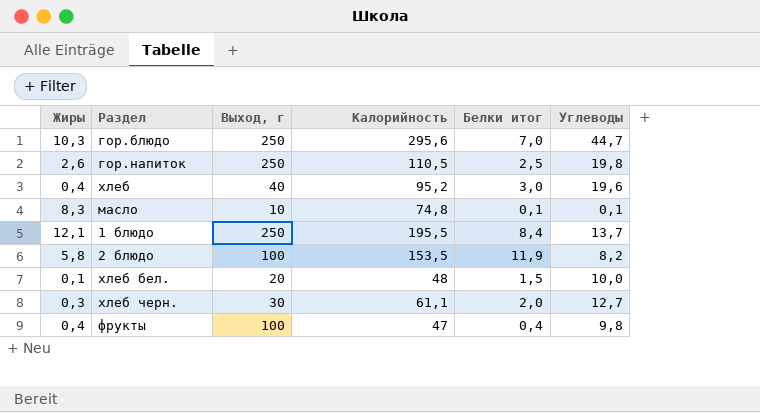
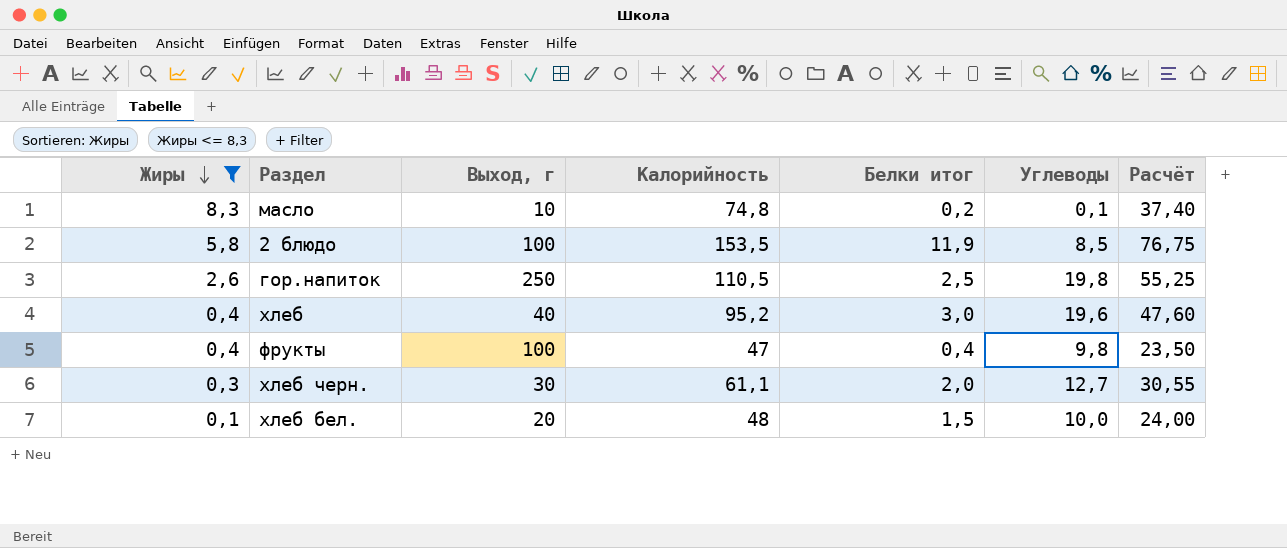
filter: none -> Жиры <= 8,3
row order: none -> Жиры descending
column Расчёт | formula: none -> [Калорийность] * 0,5
масло | Белки итог: 0,1 -> 0,2
2 блюдо | Углеводы: 8,2 -> 8,5

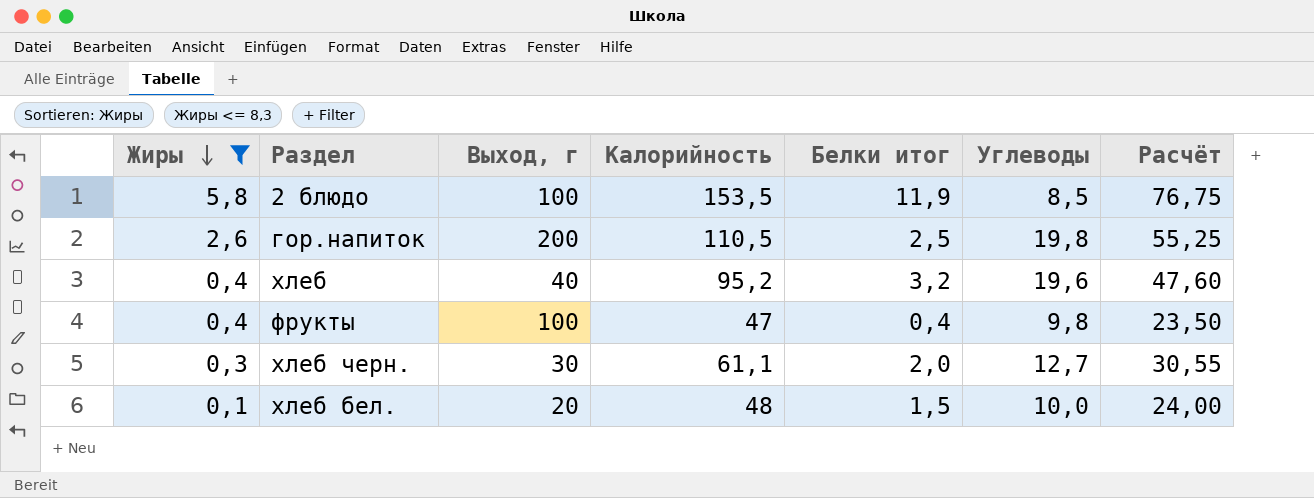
row масло: 8,3 | 10 | 74,8 | 0,2 | 0,1 | 37,40 -> none
гор.напиток | Выход, г: 250 -> 200
хлеб | Белки итог: 3,0 -> 3,2

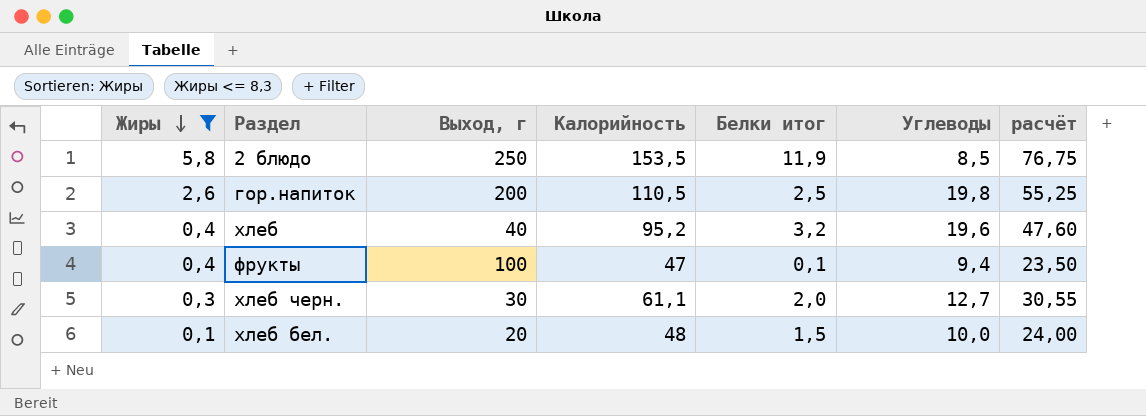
column name: Расчёт -> расчёт
2 блюдо | Выход, г: 100 -> 250
фрукты | Белки итог: 0,4 -> 0,1
фрукты | Углеводы: 9,8 -> 9,4

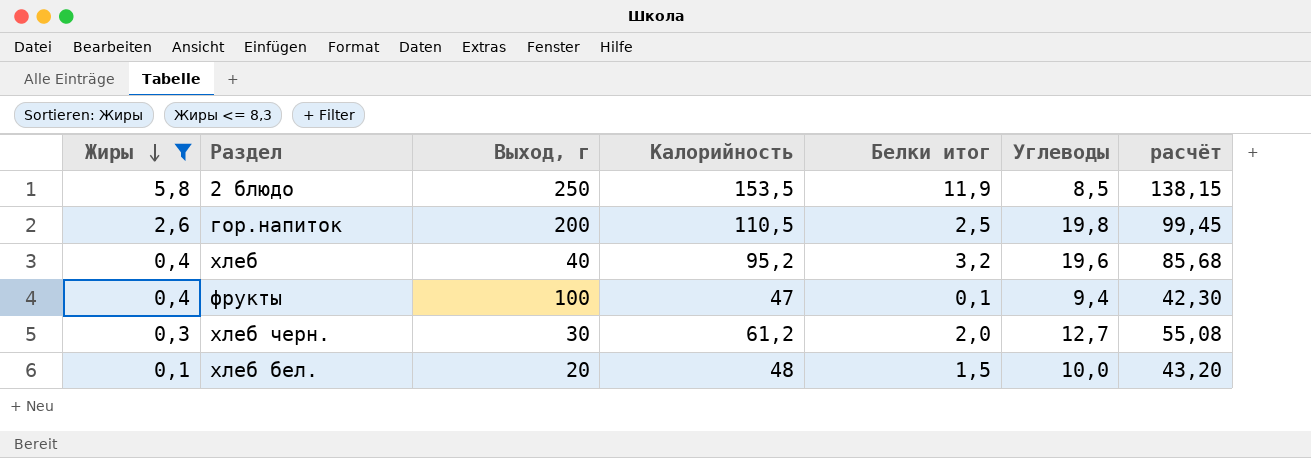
column расчёт | formula: [Калорийность] * 0,5 -> [Калорийность] * 0,9
хлеб черн. | Калорийность: 61,1 -> 61,2

